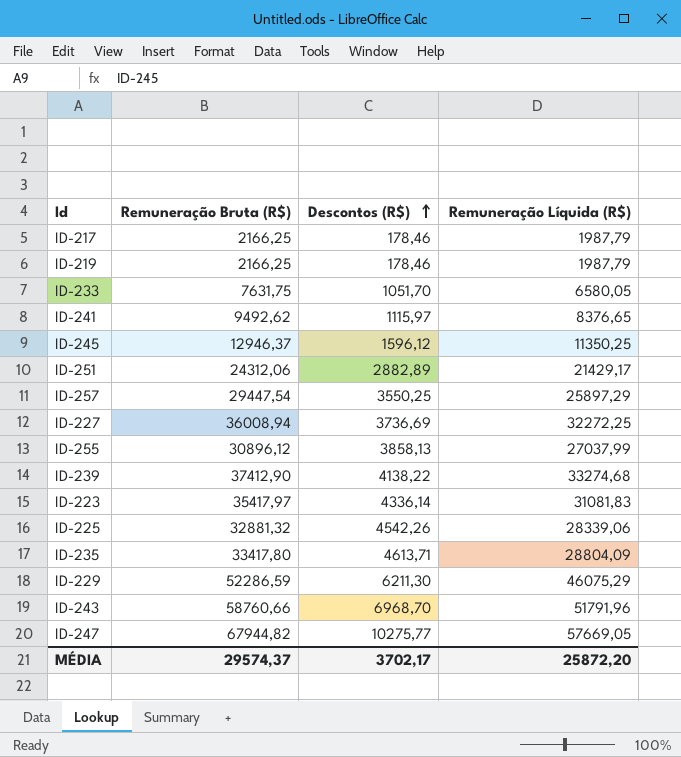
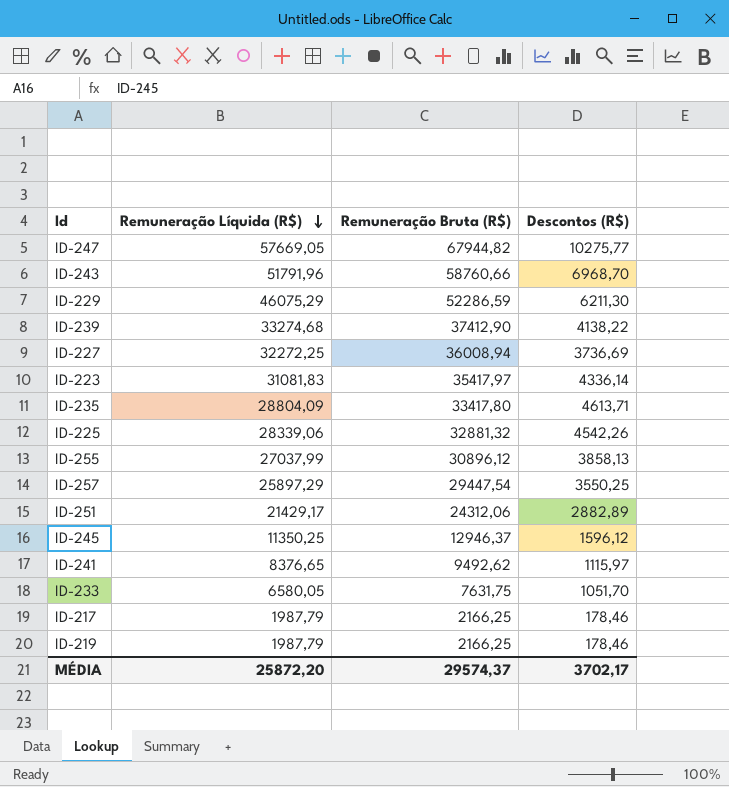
row order: Descontos (R$) ascending -> Remuneração Líquida (R$) descending
column Remuneração Líquida (R$) | position: 4 -> 2

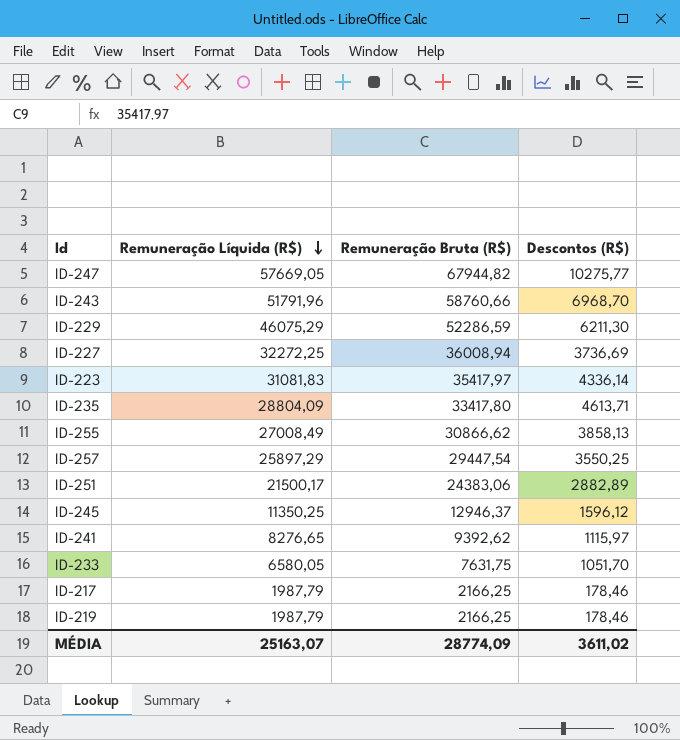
row ID-239: 33274,68 | 37412,90 | 4138,22 -> none
row ID-225: 28339,06 | 32881,32 | 4542,26 -> none
ID-255 | Remuneração Líquida (R$): 27037,99 -> 27008,49
ID-255 | Remuneração Bruta (R$): 30896,12 -> 30866,62
ID-251 | Remuneração Líquida (R$): 21429,17 -> 21500,17
ID-251 | Remuneração Bruta (R$): 24312,06 -> 24383,06
ID-241 | Remuneração Líquida (R$): 8376,65 -> 8276,65
ID-241 | Remuneração Bruta (R$): 9492,62 -> 9392,62
MÉDIA | Remuneração Líquida (R$): 25872,20 -> 25163,07
MÉDIA | Remuneração Bruta (R$): 29574,37 -> 28774,09
MÉDIA | Descontos (R$): 3702,17 -> 3611,02

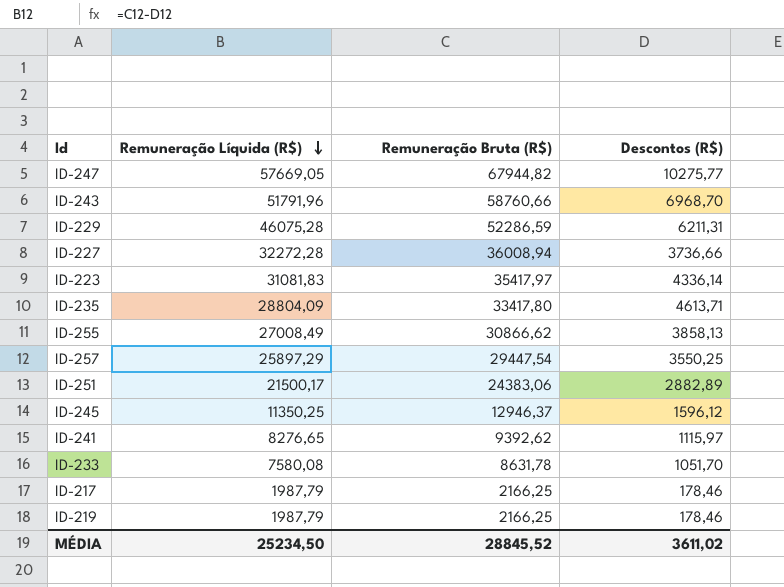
ID-229 | Remuneração Líquida (R$): 46075,29 -> 46075,28
ID-229 | Descontos (R$): 6211,30 -> 6211,31
ID-227 | Remuneração Líquida (R$): 32272,25 -> 32272,28
ID-227 | Descontos (R$): 3736,69 -> 3736,66
ID-233 | Remuneração Líquida (R$): 6580,05 -> 7580,08
ID-233 | Remuneração Bruta (R$): 7631,75 -> 8631,78
MÉDIA | Remuneração Líquida (R$): 25163,07 -> 25234,50
MÉDIA | Remuneração Bruta (R$): 28774,09 -> 28845,52

